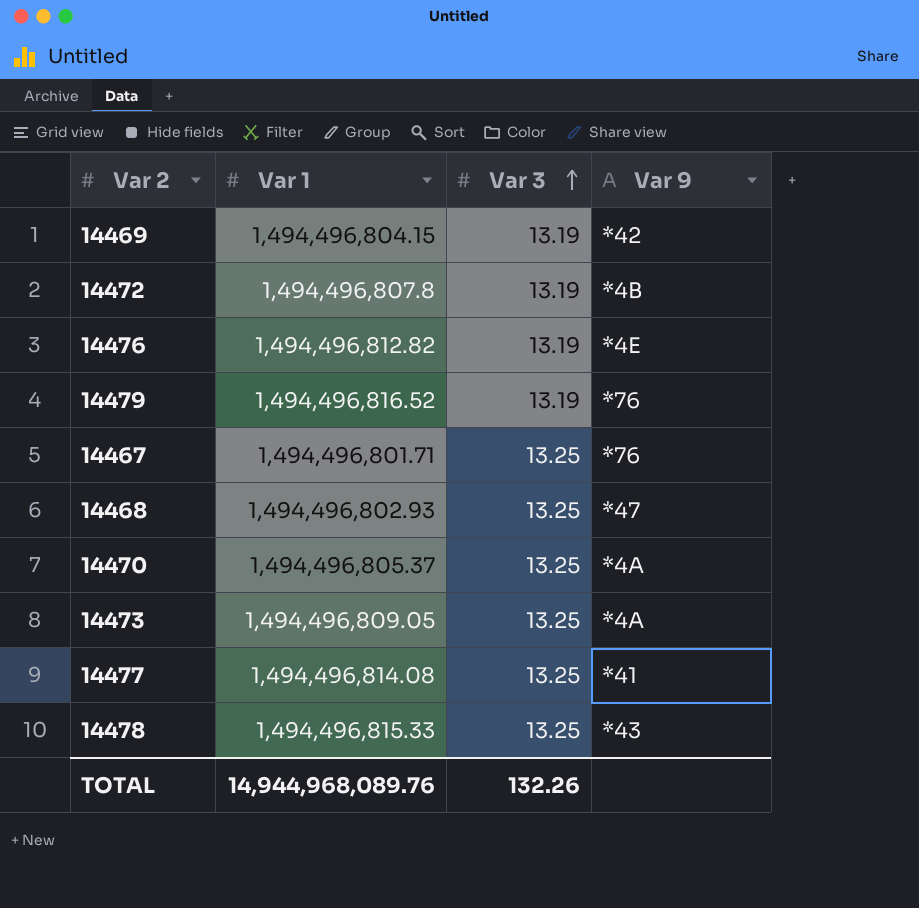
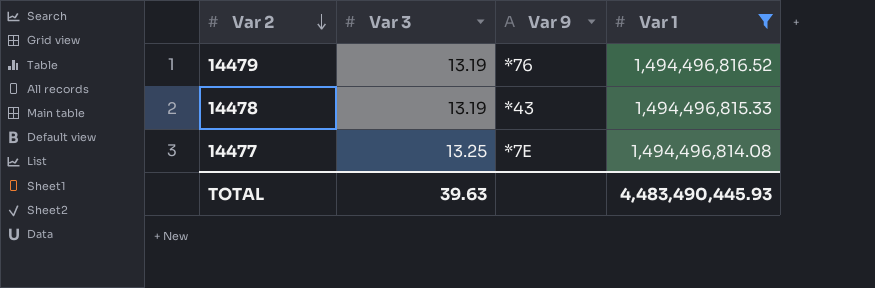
filter: none -> Var 1 >= 1,494,496,814.08
row order: Var 3 ascending -> Var 2 descending
column Var 1 | position: 2 -> 4
14478 | Var 3: 13.25 -> 13.19
14477 | Var 9: *41 -> *7E
TOTAL | Var 3: 132.26 -> 39.63
TOTAL | Var 1: 14,944,968,089.76 -> 4,483,490,445.93

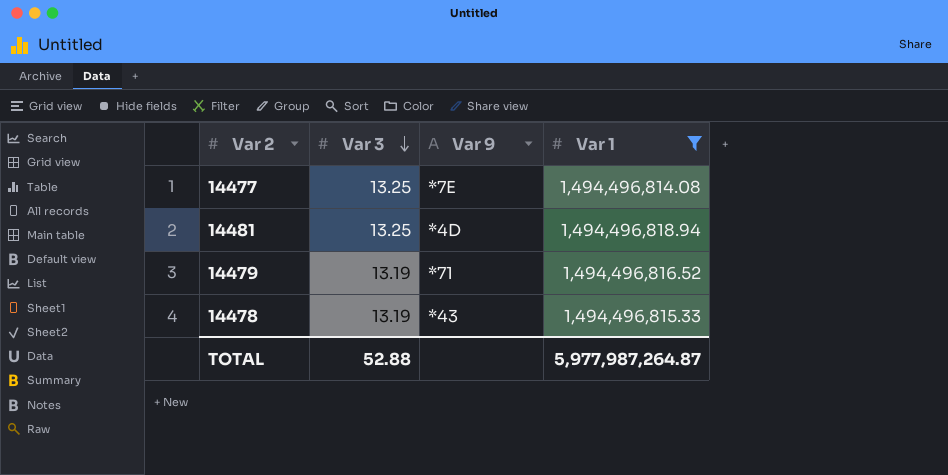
row order: Var 2 descending -> Var 3 descending
row 14481: none -> 13.25 | *4D | 1,494,496,818.94
14479 | Var 9: *76 -> *71
TOTAL | Var 3: 39.63 -> 52.88
TOTAL | Var 1: 4,483,490,445.93 -> 5,977,987,264.87

